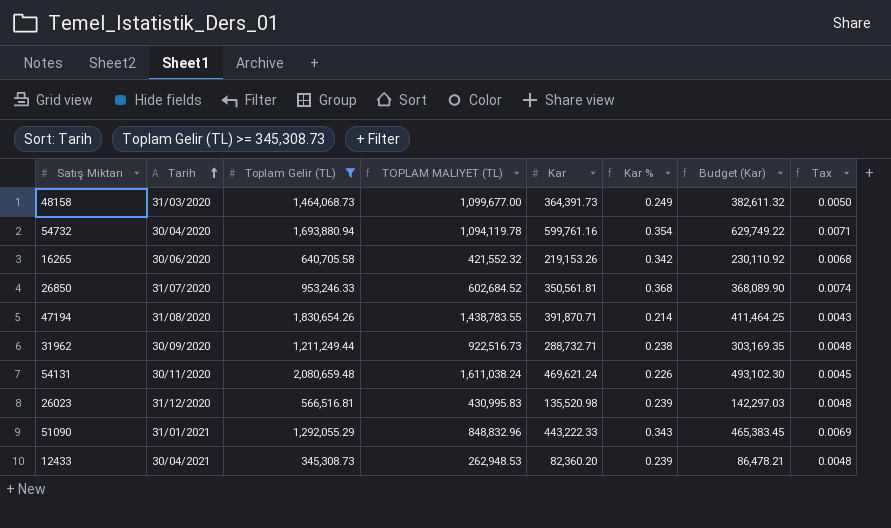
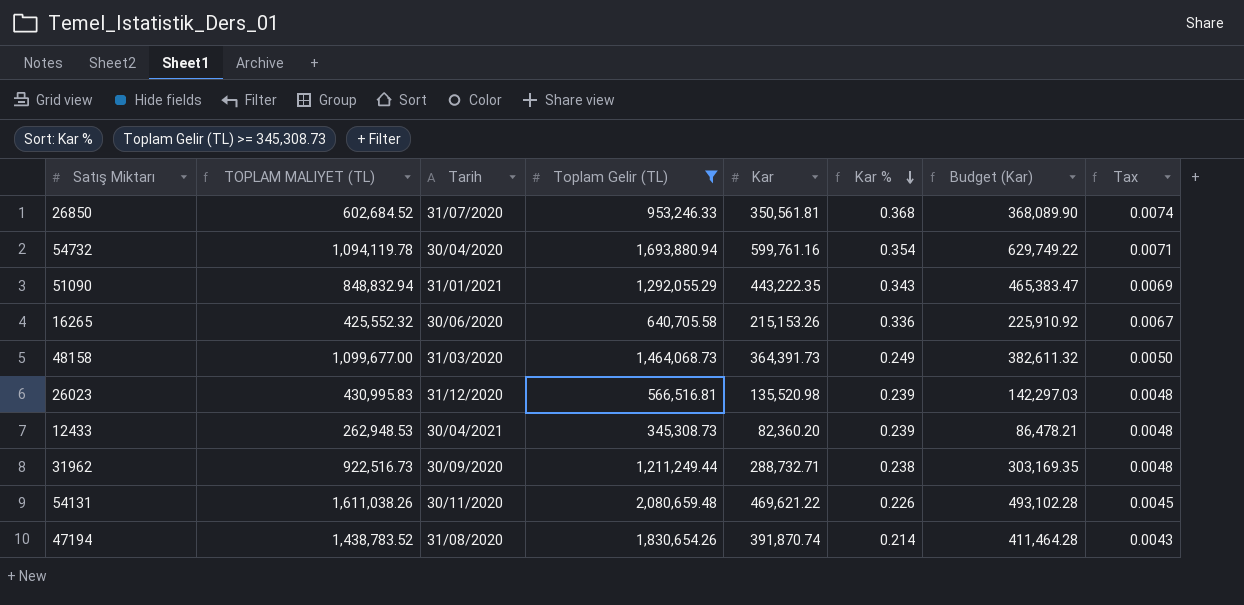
row order: Tarih ascending -> Kar % descending
column TOPLAM MALIYET (TL) | position: 4 -> 2
51090 | TOPLAM MALIYET (TL): 848,832.96 -> 848,832.94
51090 | Kar: 443,222.33 -> 443,222.35
51090 | Budget (Kar): 465,383.45 -> 465,383.47
16265 | TOPLAM MALIYET (TL): 421,552.32 -> 425,552.32
16265 | Kar: 219,153.26 -> 215,153.26
16265 | Kar %: 0.342 -> 0.336
16265 | Budget (Kar): 230,110.92 -> 225,910.92
16265 | Tax: 0.0068 -> 0.0067
54131 | TOPLAM MALIYET (TL): 1,611,038.24 -> 1,611,038.26
54131 | Kar: 469,621.24 -> 469,621.22
54131 | Budget (Kar): 493,102.30 -> 493,102.28
47194 | TOPLAM MALIYET (TL): 1,438,783.55 -> 1,438,783.52
47194 | Kar: 391,870.71 -> 391,870.74
47194 | Budget (Kar): 411,464.25 -> 411,464.28

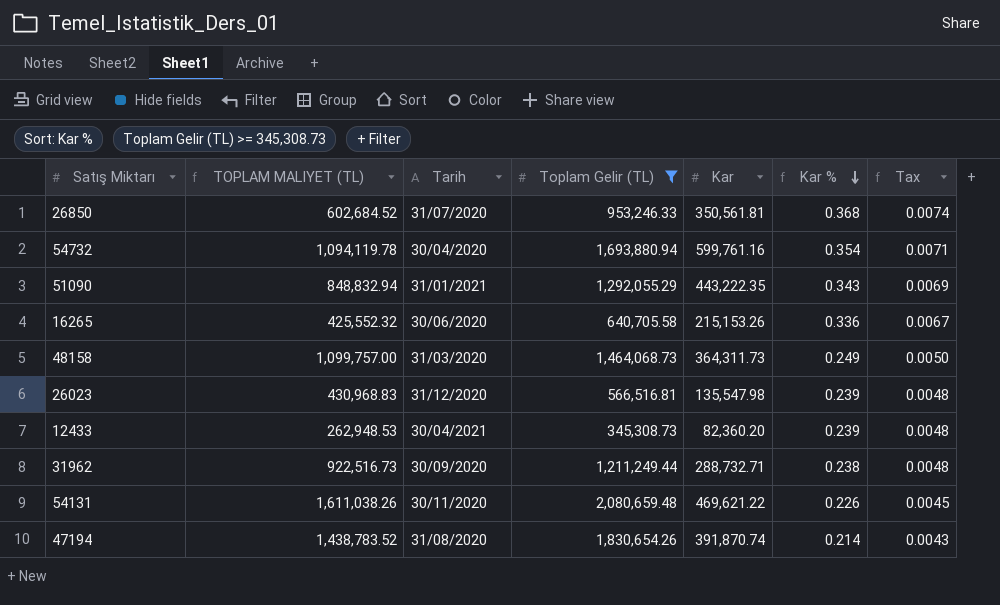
column Budget (Kar) | formula: [Kar] * 1.05 -> none
48158 | TOPLAM MALIYET (TL): 1,099,677.00 -> 1,099,757.00
48158 | Kar: 364,391.73 -> 364,311.73
26023 | TOPLAM MALIYET (TL): 430,995.83 -> 430,968.83
26023 | Kar: 135,520.98 -> 135,547.98

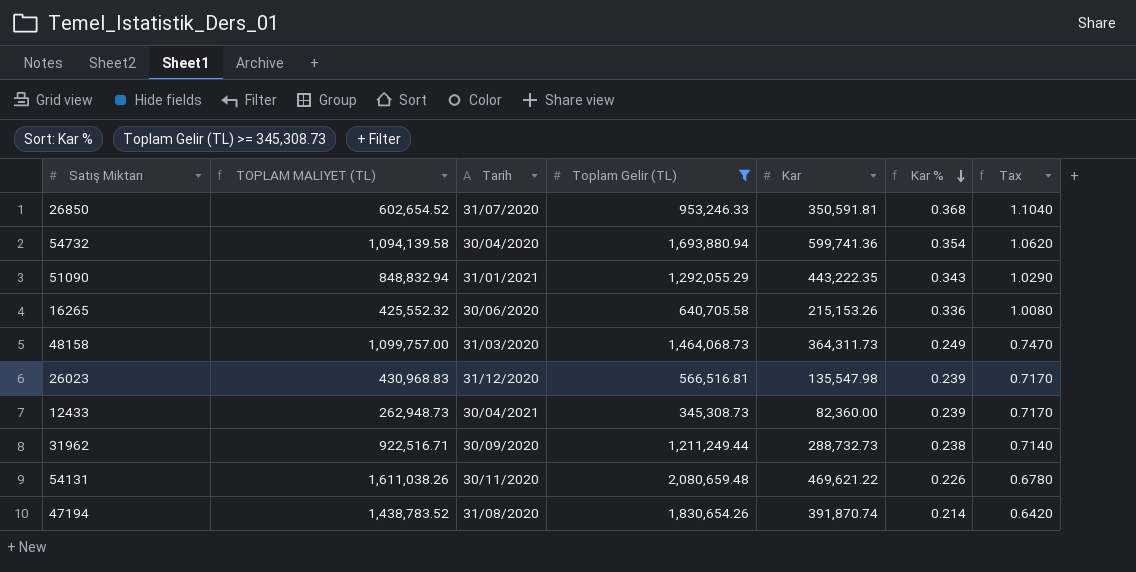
column Tax | formula: [Kar %] * 0.02 -> [Kar %] * 3
26850 | TOPLAM MALIYET (TL): 602,684.52 -> 602,654.52
26850 | Kar: 350,561.81 -> 350,591.81
54732 | TOPLAM MALIYET (TL): 1,094,119.78 -> 1,094,139.58
54732 | Kar: 599,761.16 -> 599,741.36
12433 | TOPLAM MALIYET (TL): 262,948.53 -> 262,948.73
12433 | Kar: 82,360.20 -> 82,360.00
31962 | TOPLAM MALIYET (TL): 922,516.73 -> 922,516.71
31962 | Kar: 288,732.71 -> 288,732.73

